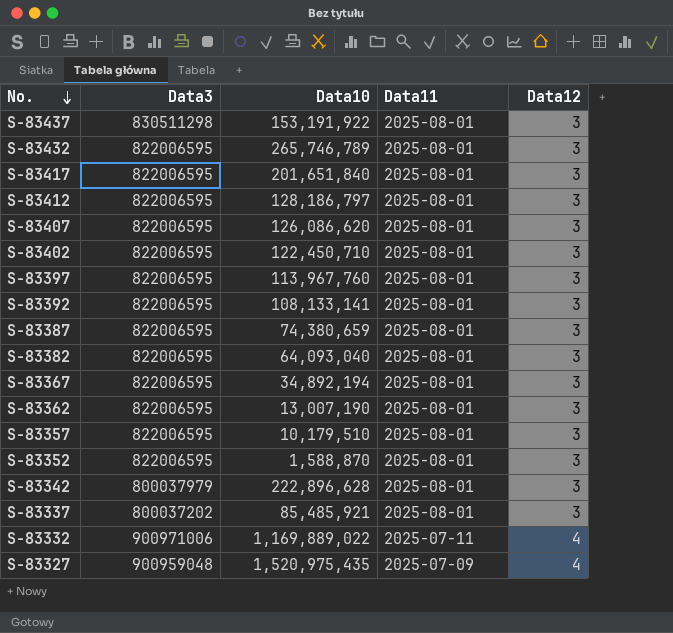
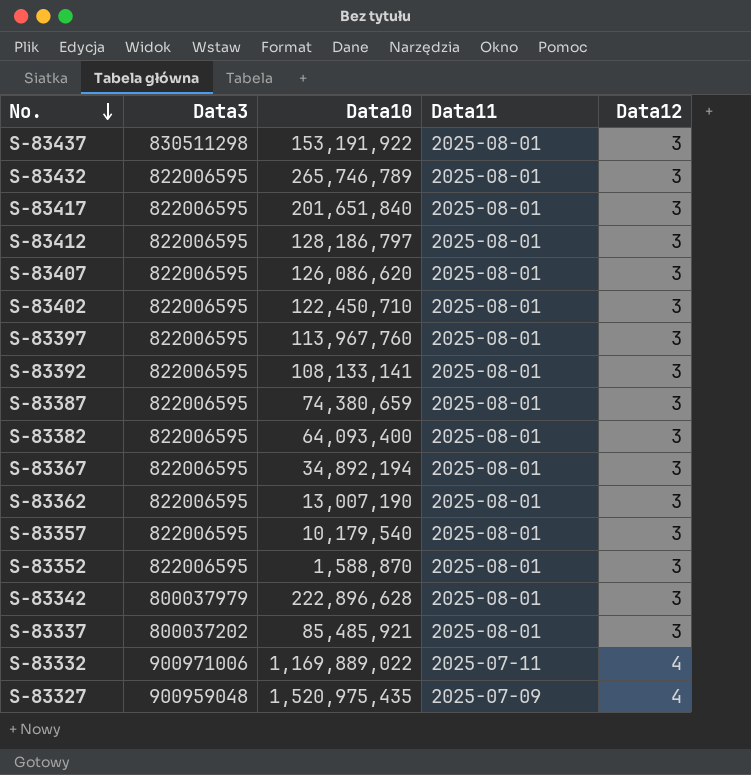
S-83382 | Data10: 64,093,040 -> 64,093,400
S-83357 | Data10: 10,179,510 -> 10,179,540

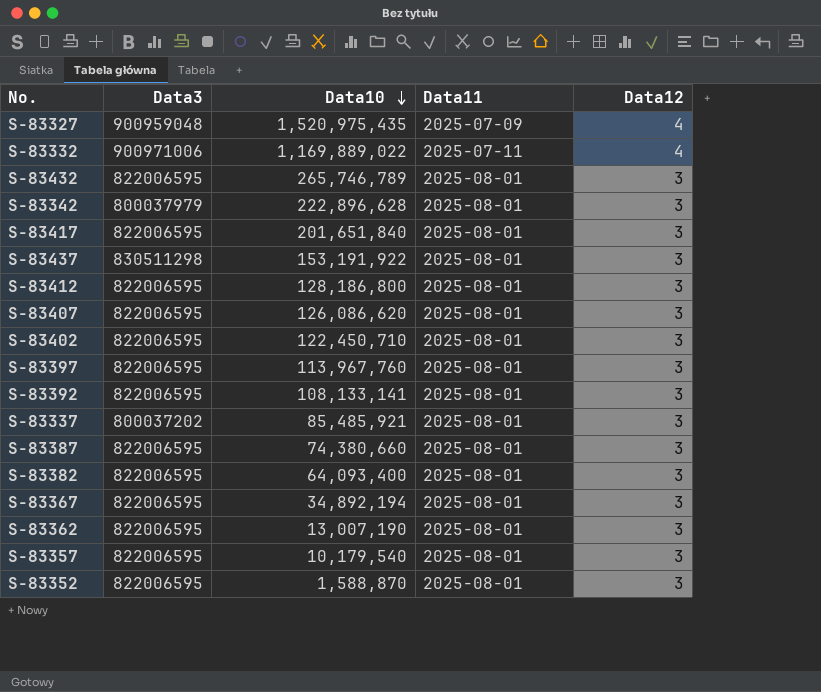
row order: No. descending -> Data10 descending
S-83412 | Data10: 128,186,797 -> 128,186,800
S-83387 | Data10: 74,380,659 -> 74,380,660

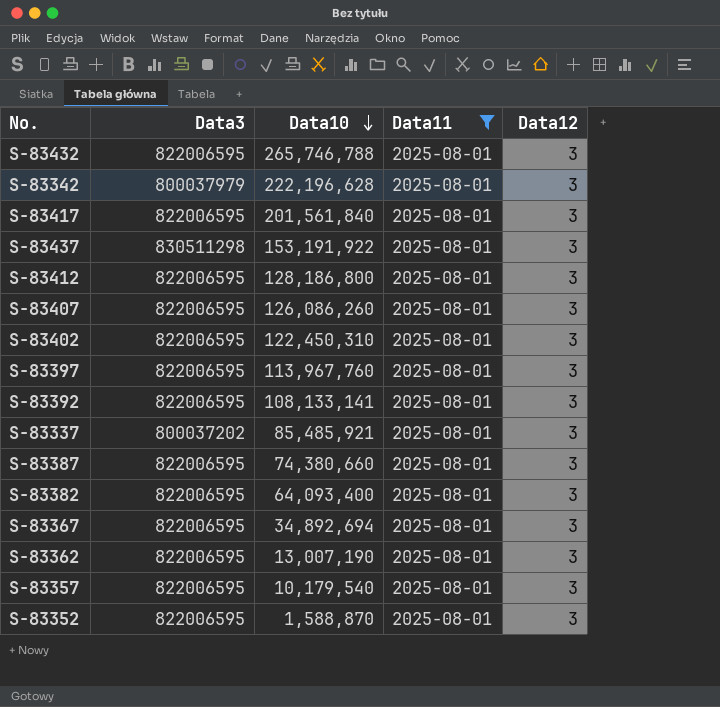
filter: none -> Data11 = 2025-08-01
S-83432 | Data10: 265,746,789 -> 265,746,788
S-83342 | Data10: 222,896,628 -> 222,196,628
S-83417 | Data10: 201,651,840 -> 201,561,840
S-83407 | Data10: 126,086,620 -> 126,086,260
S-83402 | Data10: 122,450,710 -> 122,450,310
S-83367 | Data10: 34,892,194 -> 34,892,694

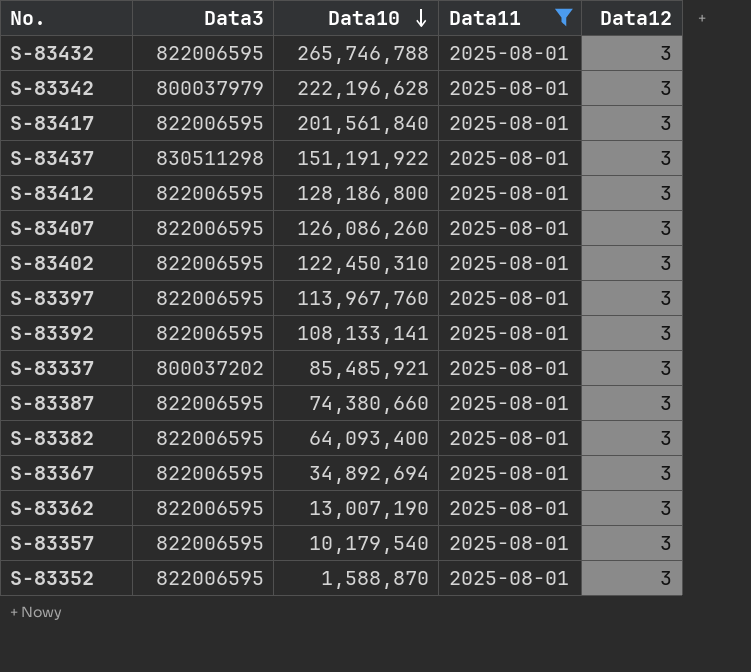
S-83437 | Data10: 153,191,922 -> 151,191,922

